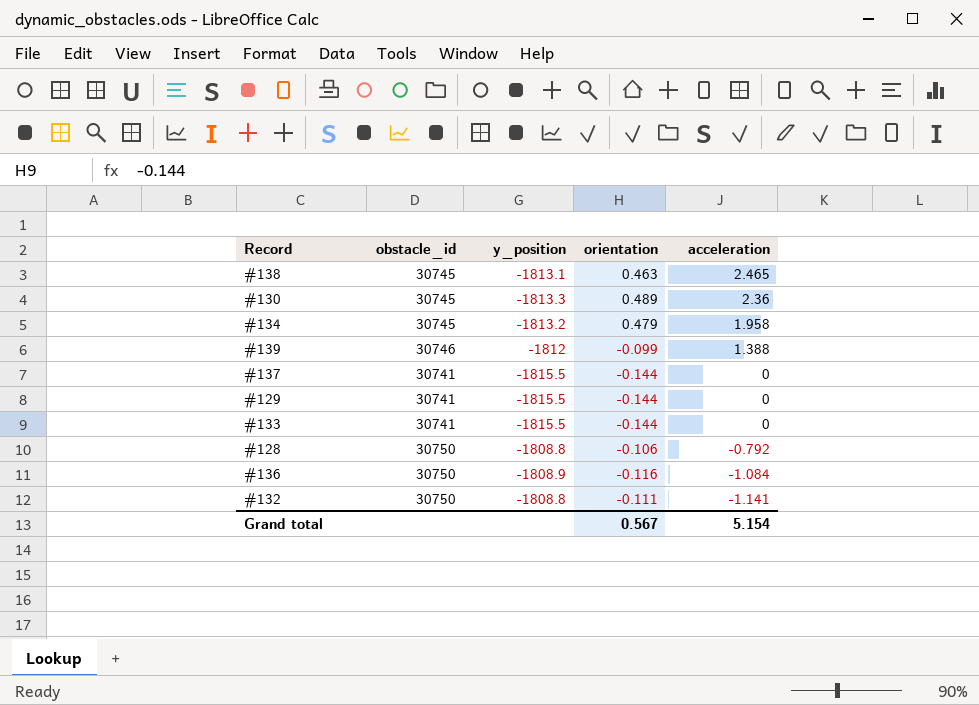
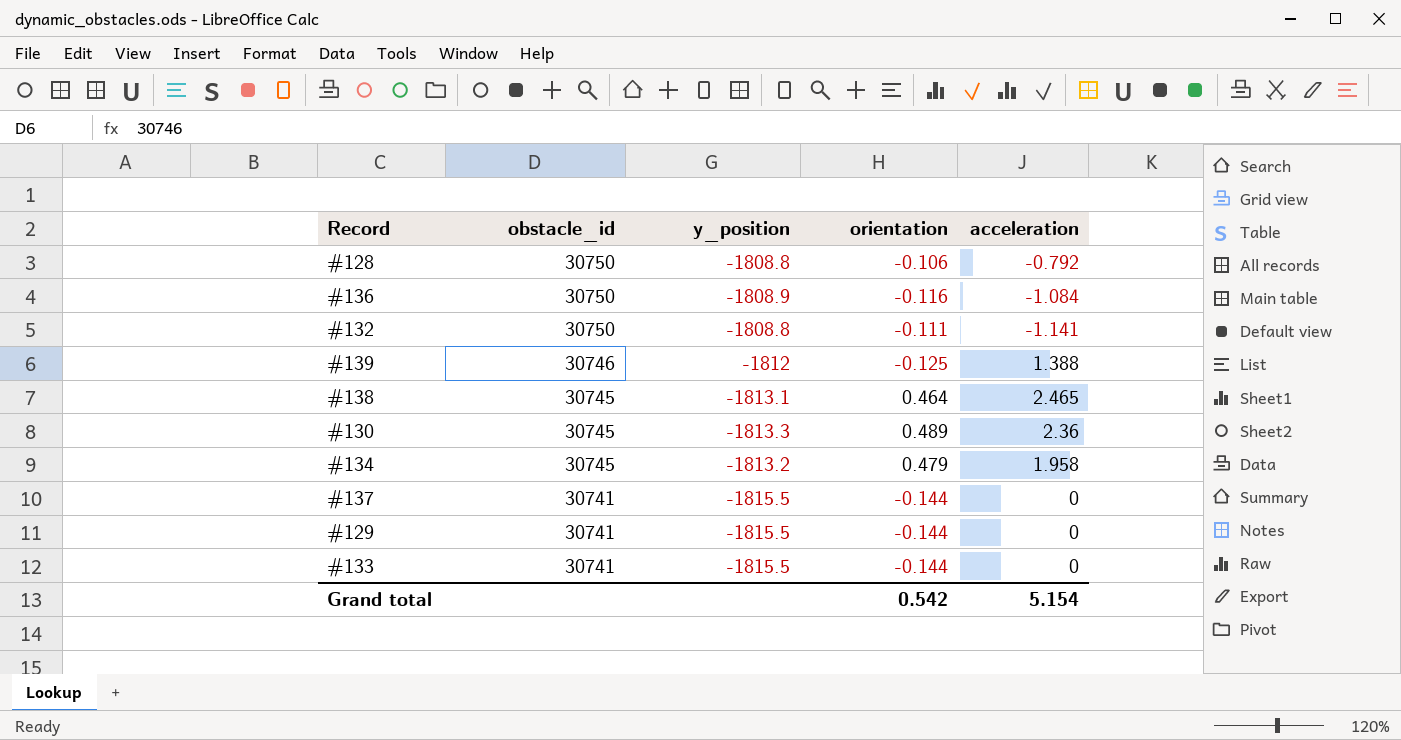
row order: acceleration descending -> obstacle_id descending
#139 | orientation: -0.099 -> -0.125
#138 | orientation: 0.463 -> 0.464
Grand total | orientation: 0.567 -> 0.542

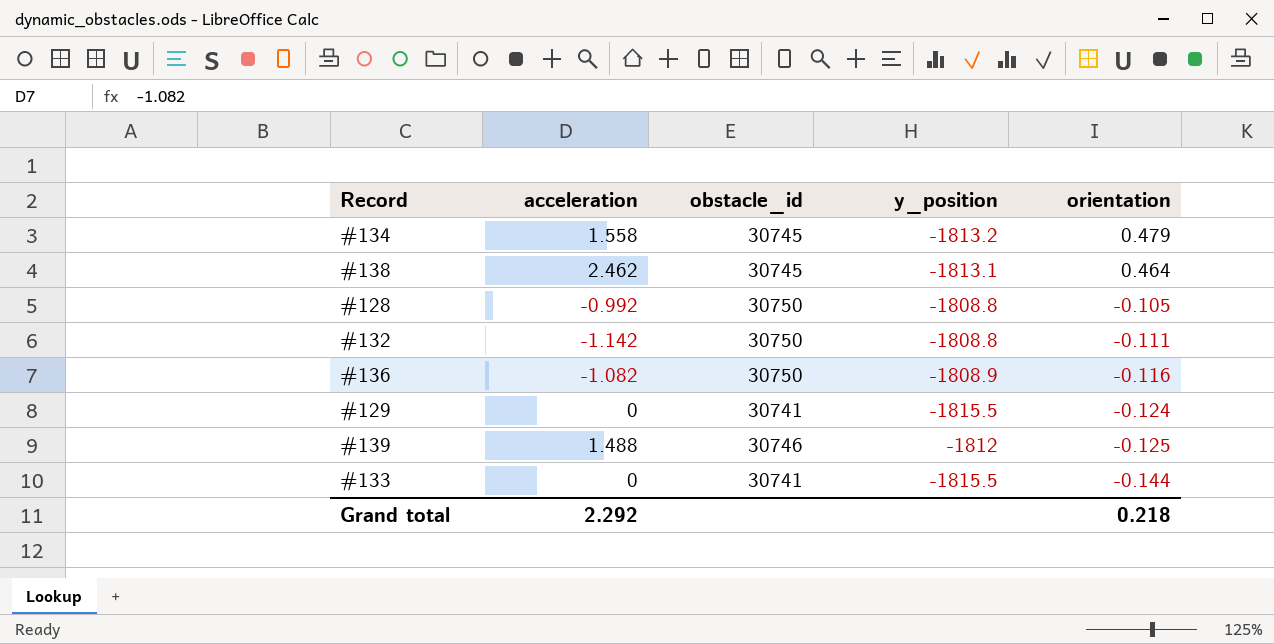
row order: obstacle_id descending -> orientation descending
column acceleration | position: 5 -> 2
row #130: 30745 | -1813.3 | 0.489 | 2.36 -> none
row #137: 30741 | -1815.5 | -0.144 | 0 -> none
#134 | acceleration: 1.958 -> 1.558
#138 | acceleration: 2.465 -> 2.462
#128 | acceleration: -0.792 -> -0.992
#128 | orientation: -0.106 -> -0.105
#132 | acceleration: -1.141 -> -1.142
#136 | acceleration: -1.084 -> -1.082
#129 | orientation: -0.144 -> -0.124
#139 | acceleration: 1.388 -> 1.488
Grand total | acceleration: 5.154 -> 2.292
Grand total | orientation: 0.542 -> 0.218

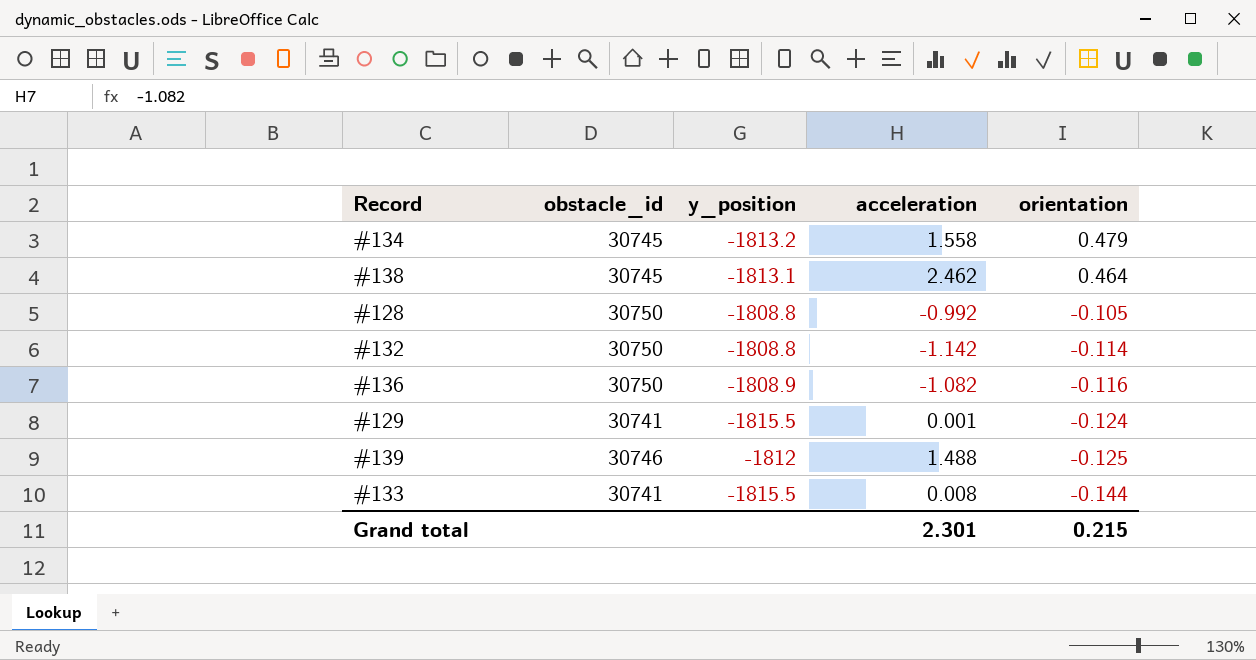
column acceleration | position: 2 -> 4
#132 | orientation: -0.111 -> -0.114
#129 | acceleration: 0 -> 0.001
#133 | acceleration: 0 -> 0.008
Grand total | acceleration: 2.292 -> 2.301
Grand total | orientation: 0.218 -> 0.215

